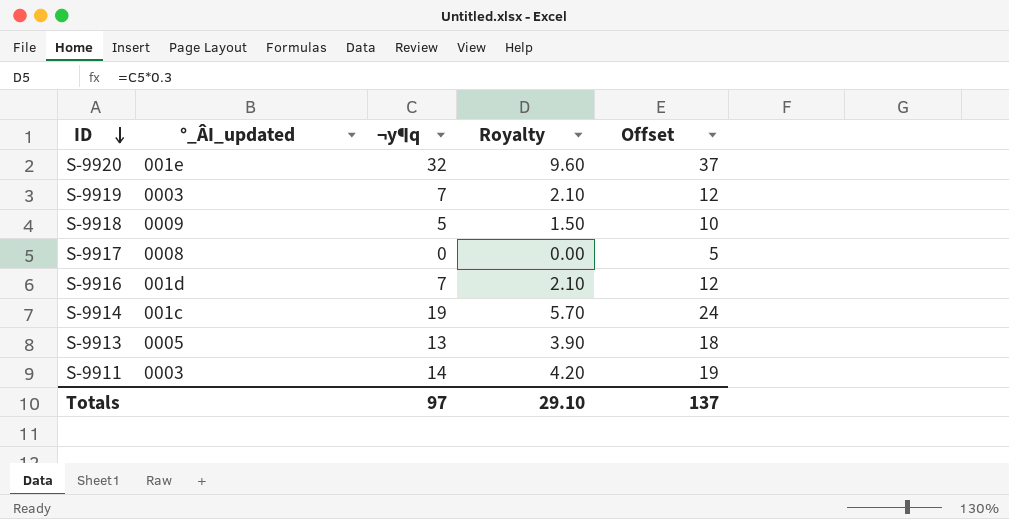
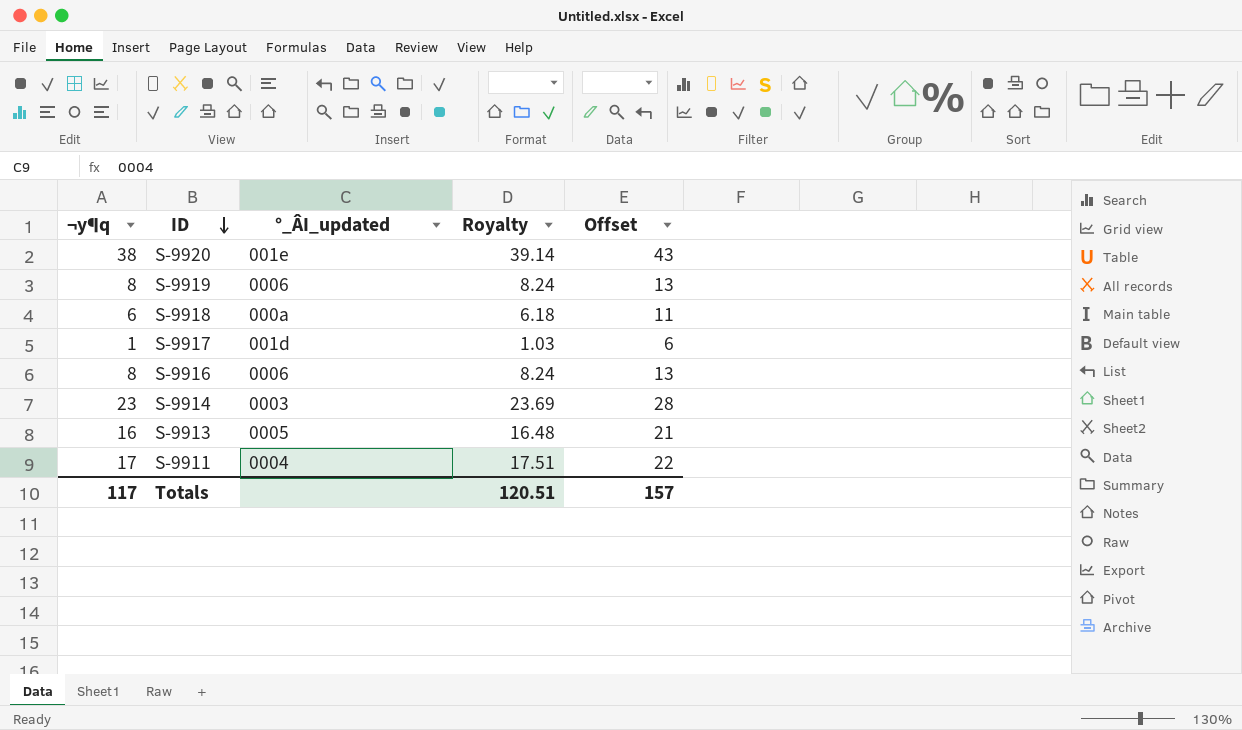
column ¬y¶q | position: 3 -> 1
column Royalty | formula: [¬y¶q] * 0.3 -> [¬y¶q] * 1.03
S-9920 | ¬y¶q: 32 -> 38
S-9920 | Offset: 37 -> 43
S-9919 | ¬y¶q: 7 -> 8
S-9919 | °_ÂI_updated: 0003 -> 0006
S-9919 | Offset: 12 -> 13
S-9918 | ¬y¶q: 5 -> 6
S-9918 | °_ÂI_updated: 0009 -> 000a
S-9918 | Offset: 10 -> 11
S-9917 | ¬y¶q: 0 -> 1
S-9917 | °_ÂI_updated: 0008 -> 001d
S-9917 | Offset: 5 -> 6
S-9916 | ¬y¶q: 7 -> 8
S-9916 | °_ÂI_updated: 001d -> 0006
S-9916 | Offset: 12 -> 13
S-9914 | ¬y¶q: 19 -> 23
S-9914 | °_ÂI_updated: 001c -> 0003
S-9914 | Offset: 24 -> 28
S-9913 | ¬y¶q: 13 -> 16
S-9913 | Offset: 18 -> 21
S-9911 | ¬y¶q: 14 -> 17
S-9911 | °_ÂI_updated: 0003 -> 0004
S-9911 | Offset: 19 -> 22
Totals | ¬y¶q: 97 -> 117
Totals | Royalty: 29.10 -> 120.51
Totals | Offset: 137 -> 157

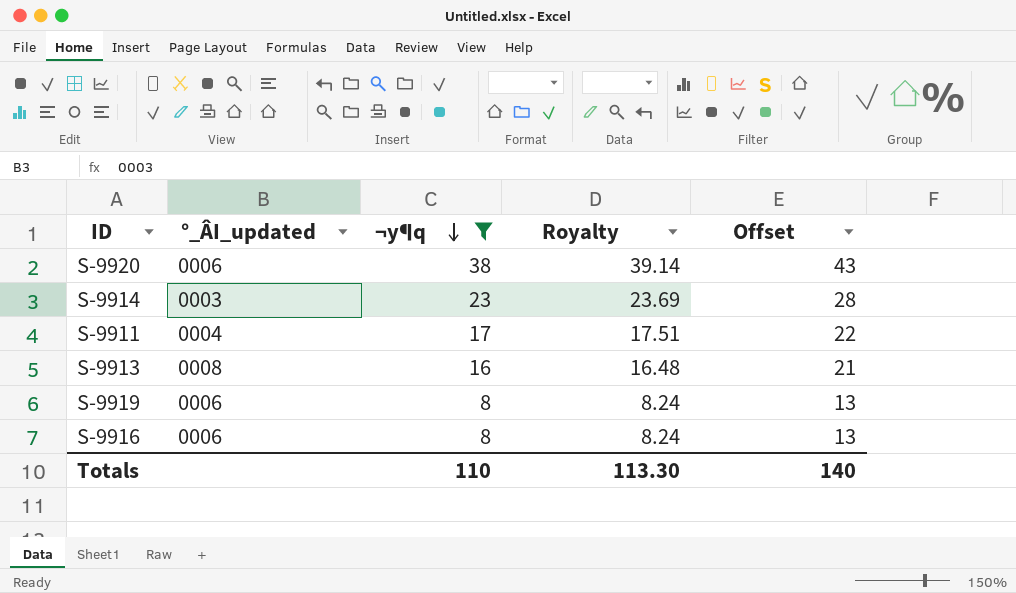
filter: none -> ¬y¶q >= 8
row order: ID descending -> ¬y¶q descending
column ¬y¶q | position: 1 -> 3
S-9920 | °_ÂI_updated: 001e -> 0006
S-9913 | °_ÂI_updated: 0005 -> 0008
Totals | ¬y¶q: 117 -> 110
Totals | Royalty: 120.51 -> 113.30
Totals | Offset: 157 -> 140

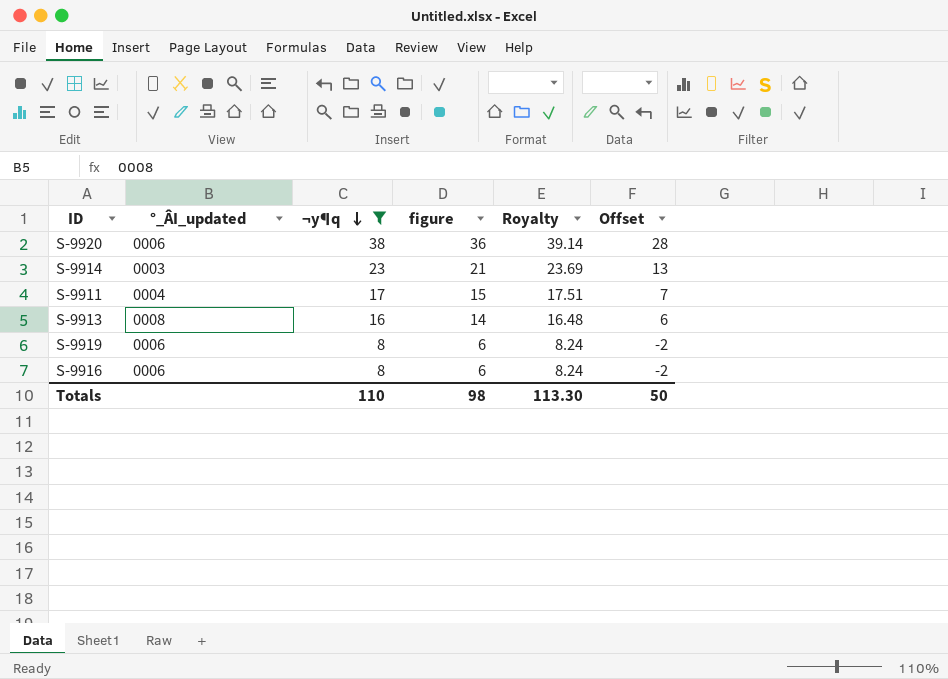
column figure | formula: none -> [¬y¶q] - 2
column Offset | formula: [¬y¶q] + 5 -> [¬y¶q] - 10
Totals | Offset: 140 -> 50

